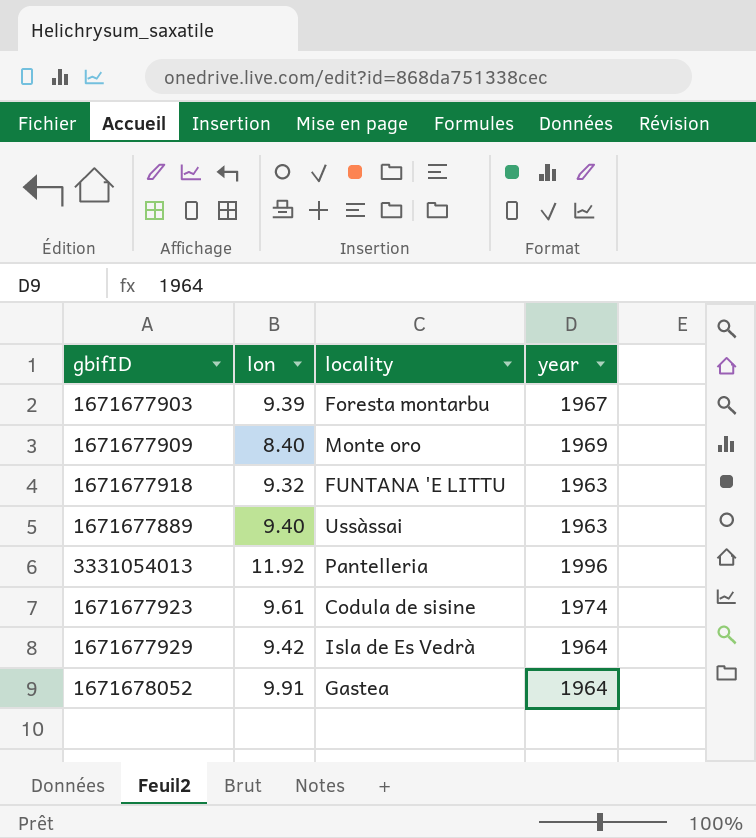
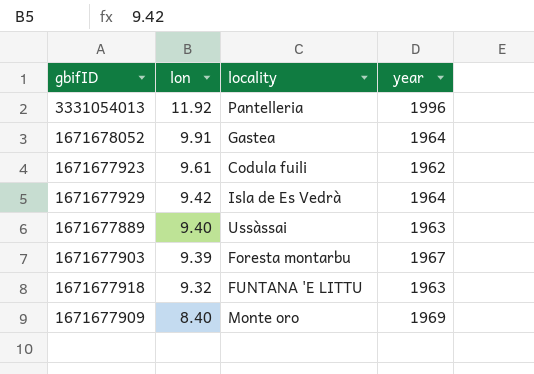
row order: none -> lon descending
1671677923 | locality: Codula de sisine -> Codula fuili
1671677923 | year: 1974 -> 1962

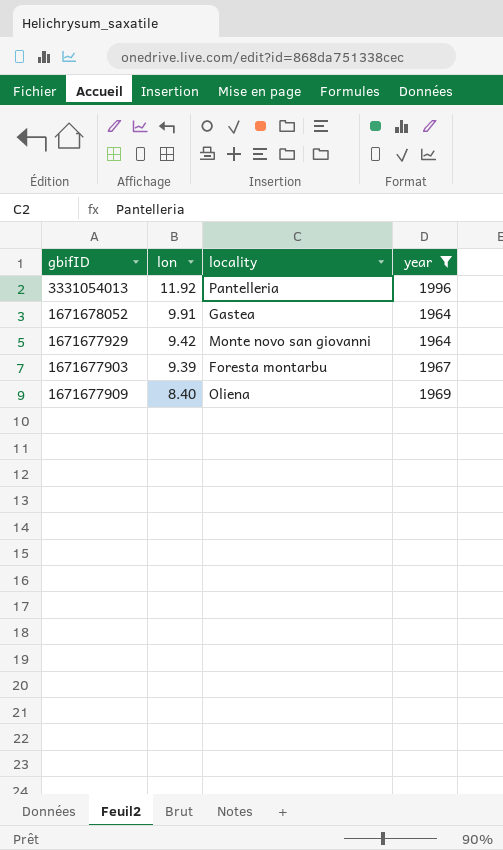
filter: none -> year >= 1964
1671677929 | locality: Isla de Es Vedrà -> Monte novo san giovanni
1671677909 | locality: Monte oro -> Oliena

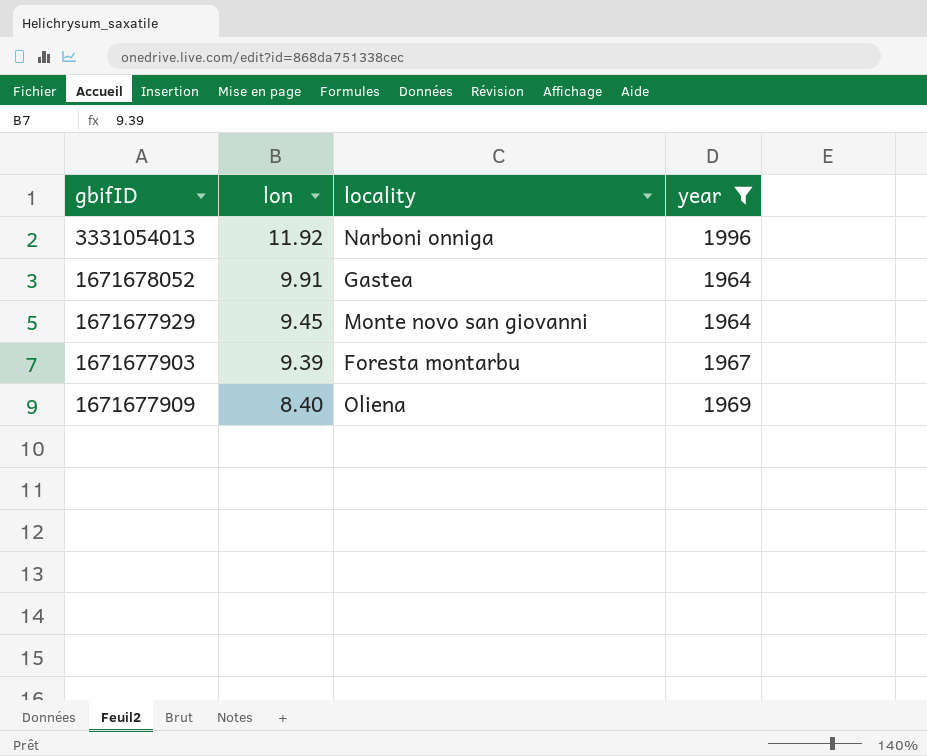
3331054013 | locality: Pantelleria -> Narboni onniga
1671677929 | lon: 9.42 -> 9.45

